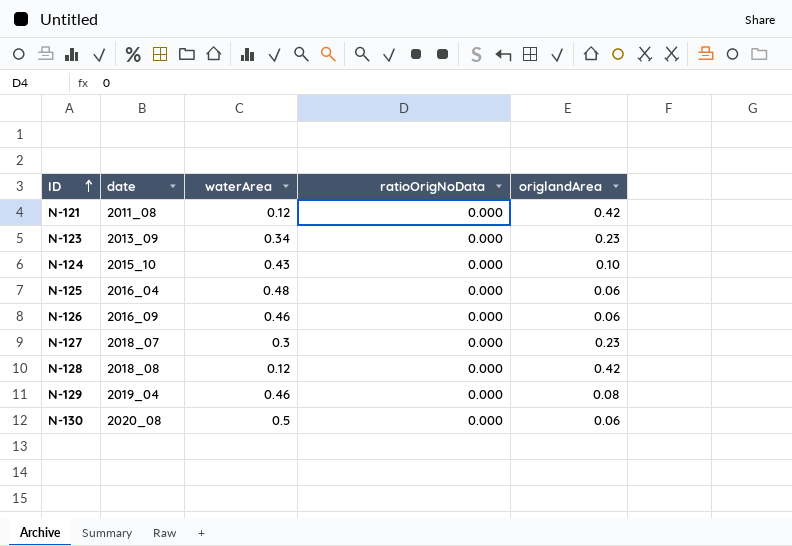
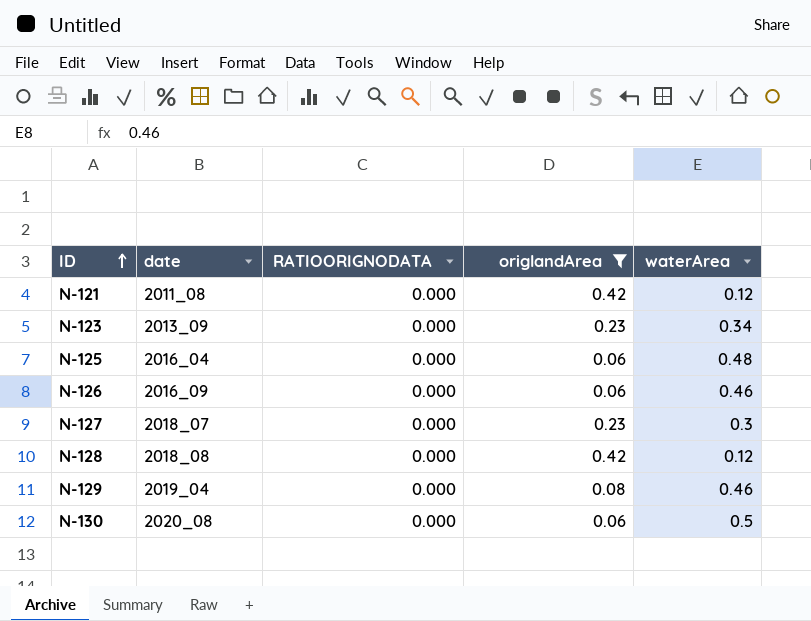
filter: none -> origlandArea != 0.10
column name: ratioOrigNoData -> RATIOORIGNODATA
column waterArea | position: 3 -> 5

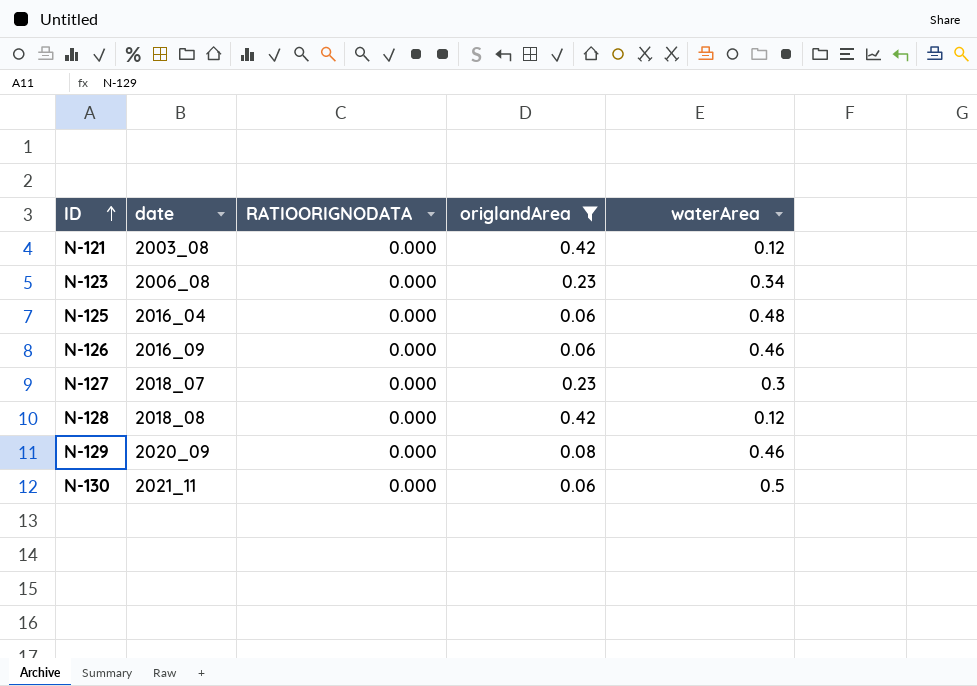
N-121 | date: 2011_08 -> 2003_08
N-123 | date: 2013_09 -> 2006_08
N-129 | date: 2019_04 -> 2020_09
N-130 | date: 2020_08 -> 2021_11

